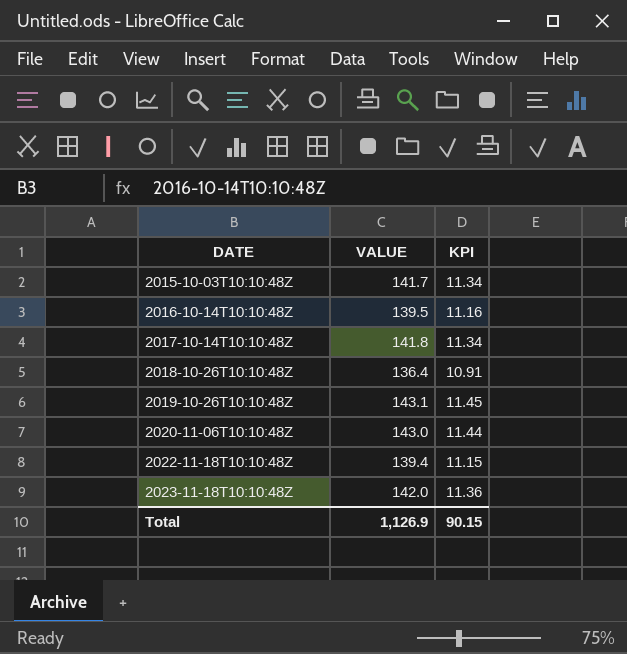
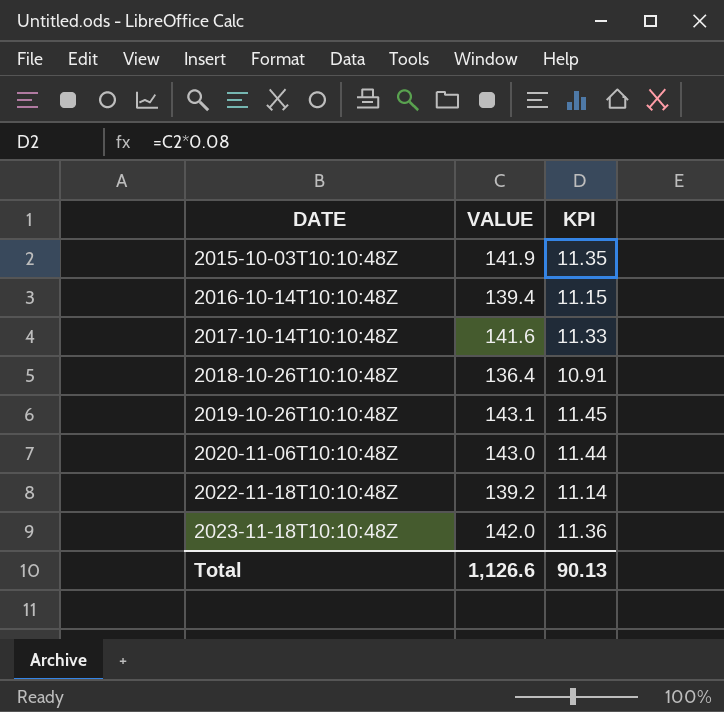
2015-10-03T10:10:48Z | VALUE: 141.7 -> 141.9
2015-10-03T10:10:48Z | KPI: 11.34 -> 11.35
2016-10-14T10:10:48Z | VALUE: 139.5 -> 139.4
2016-10-14T10:10:48Z | KPI: 11.16 -> 11.15
2017-10-14T10:10:48Z | VALUE: 141.8 -> 141.6
2017-10-14T10:10:48Z | KPI: 11.34 -> 11.33
2022-11-18T10:10:48Z | VALUE: 139.4 -> 139.2
2022-11-18T10:10:48Z | KPI: 11.15 -> 11.14
Total | VALUE: 1,126.9 -> 1,126.6
Total | KPI: 90.15 -> 90.13

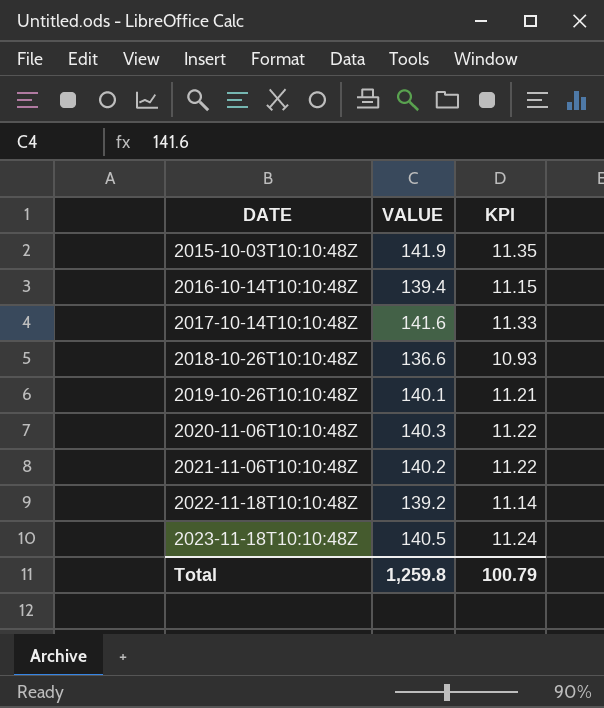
2018-10-26T10:10:48Z | VALUE: 136.4 -> 136.6
2018-10-26T10:10:48Z | KPI: 10.91 -> 10.93
2019-10-26T10:10:48Z | VALUE: 143.1 -> 140.1
2019-10-26T10:10:48Z | KPI: 11.45 -> 11.21
2020-11-06T10:10:48Z | VALUE: 143.0 -> 140.3
2020-11-06T10:10:48Z | KPI: 11.44 -> 11.22
row 2021-11-06T10:10:48Z: none -> 140.2 | 11.22
2023-11-18T10:10:48Z | VALUE: 142.0 -> 140.5
2023-11-18T10:10:48Z | KPI: 11.36 -> 11.24
Total | VALUE: 1,126.6 -> 1,259.8
Total | KPI: 90.13 -> 100.79

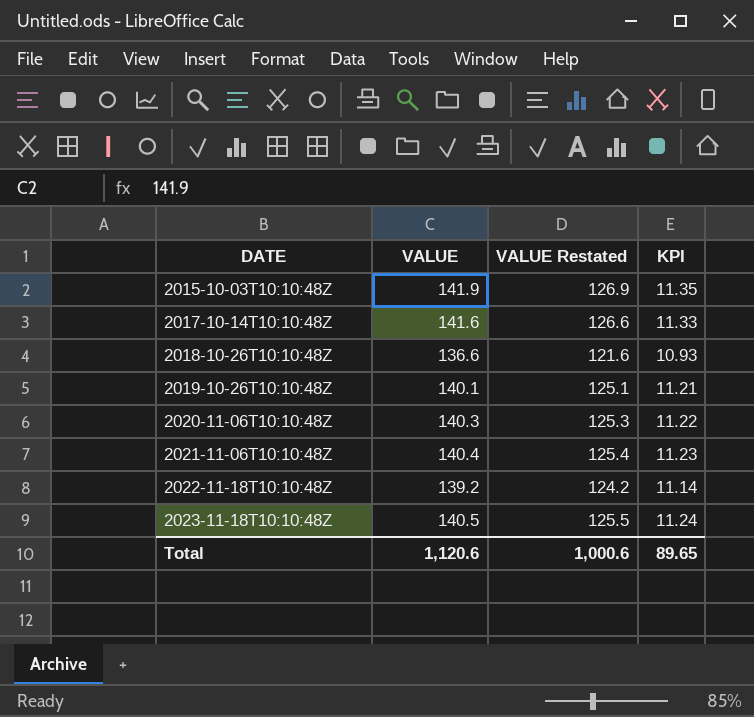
column VALUE Restated | formula: none -> [VALUE] - 15
row 2016-10-14T10:10:48Z: 139.4 | 11.15 -> none
2021-11-06T10:10:48Z | VALUE: 140.2 -> 140.4
2021-11-06T10:10:48Z | KPI: 11.22 -> 11.23
Total | VALUE: 1,259.8 -> 1,120.6
Total | KPI: 100.79 -> 89.65

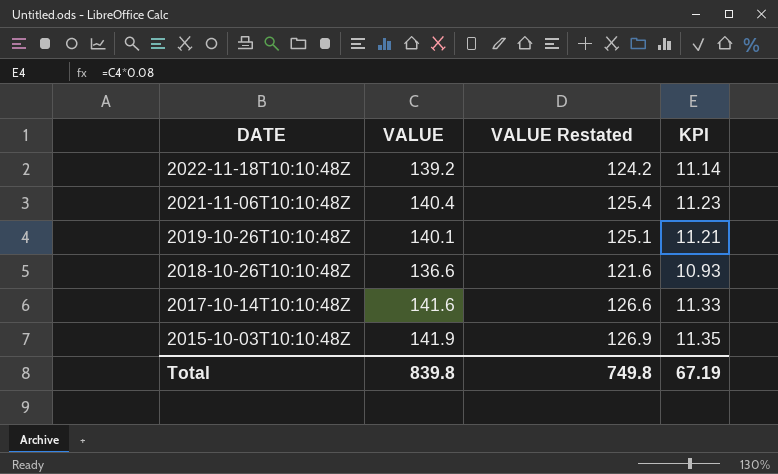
row order: DATE ascending -> DATE descending
row 2020-11-06T10:10:48Z: 140.3 | 125.3 | 11.22 -> none
row 2023-11-18T10:10:48Z: 140.5 | 125.5 | 11.24 -> none
Total | VALUE: 1,120.6 -> 839.8
Total | VALUE Restated: 1,000.6 -> 749.8
Total | KPI: 89.65 -> 67.19

